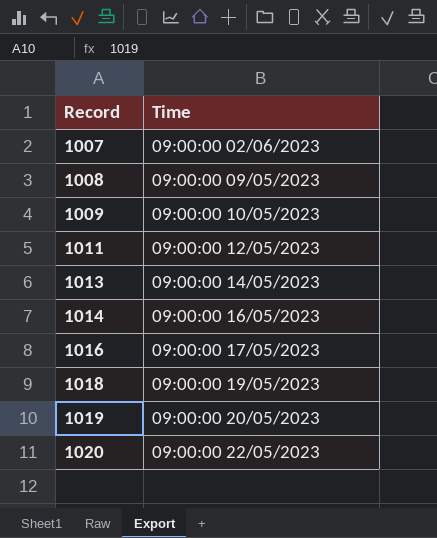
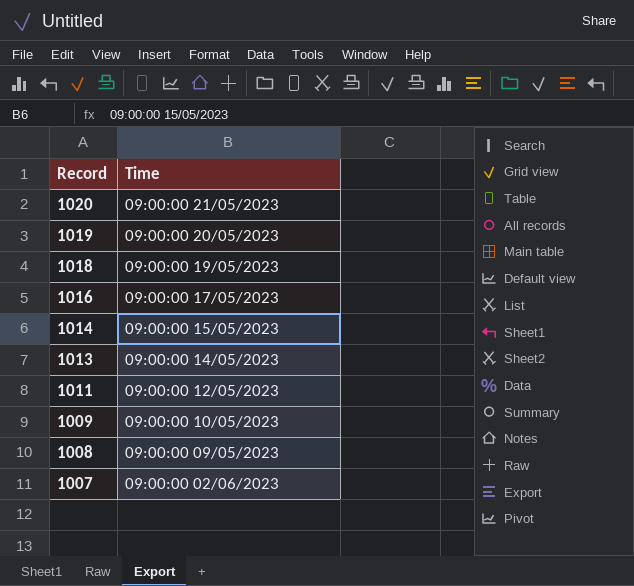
row order: Record ascending -> Record descending
1020 | Time: 09:00:00 22/05/2023 -> 09:00:00 21/05/2023
1014 | Time: 09:00:00 16/05/2023 -> 09:00:00 15/05/2023

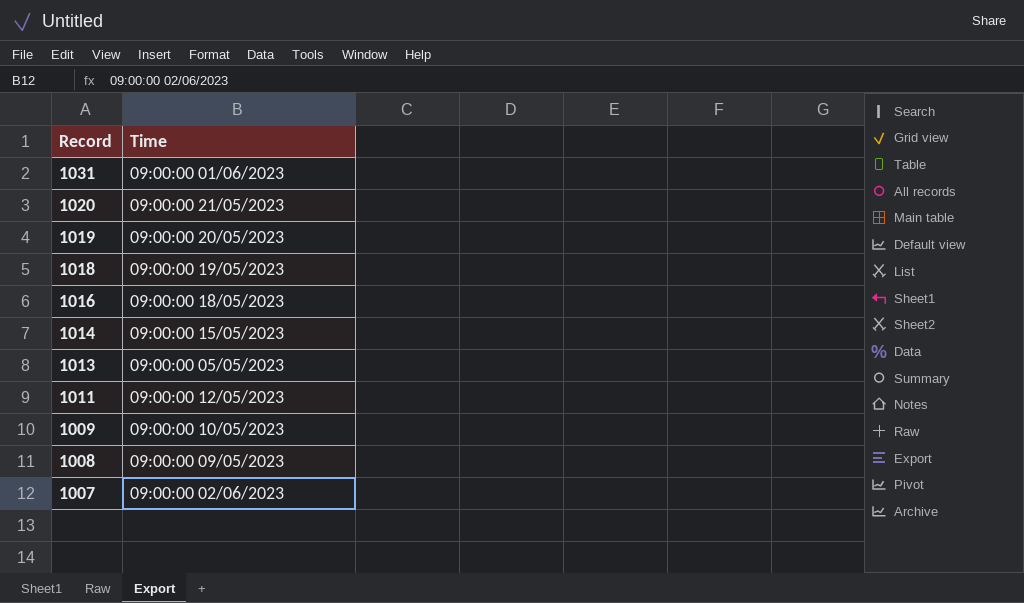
row 1031: none -> 09:00:00 01/06/2023
1016 | Time: 09:00:00 17/05/2023 -> 09:00:00 18/05/2023
1013 | Time: 09:00:00 14/05/2023 -> 09:00:00 05/05/2023

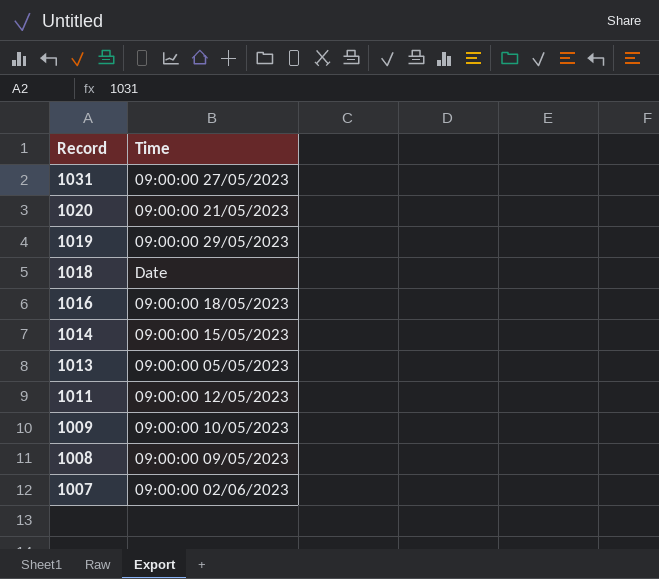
1031 | Time: 09:00:00 01/06/2023 -> 09:00:00 27/05/2023
1019 | Time: 09:00:00 20/05/2023 -> 09:00:00 29/05/2023
1018 | Time: 09:00:00 19/05/2023 -> Date

